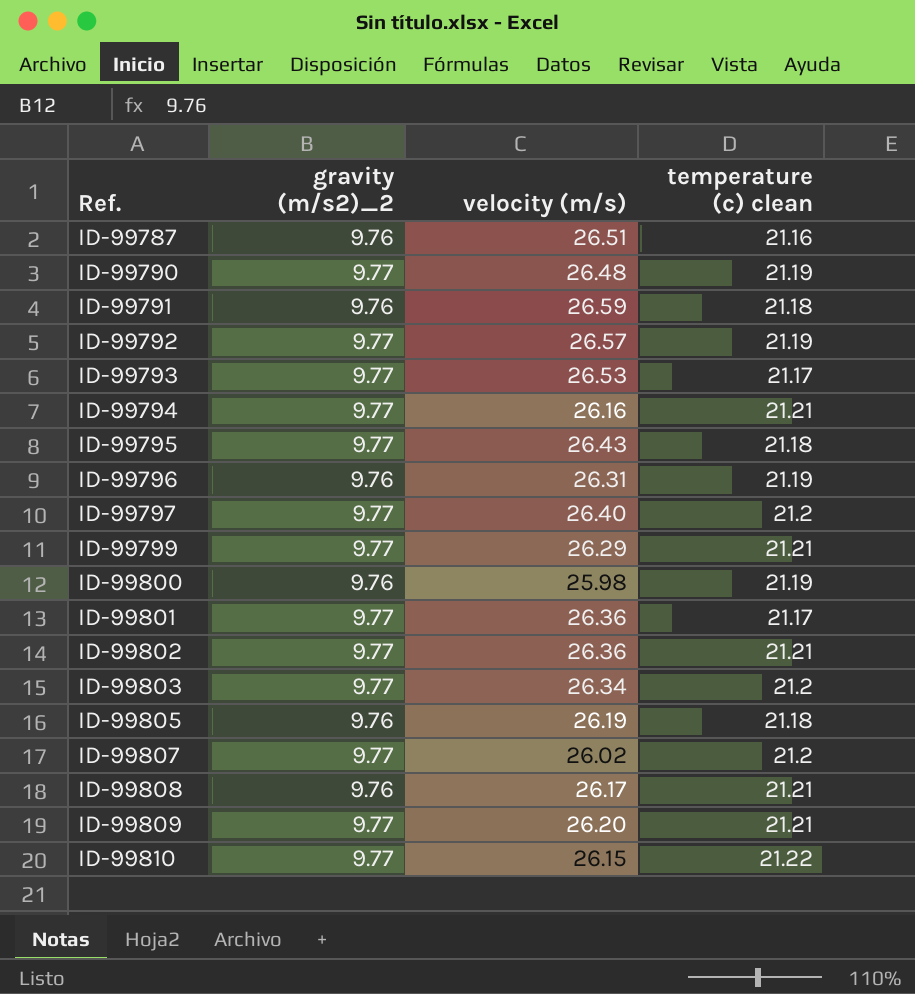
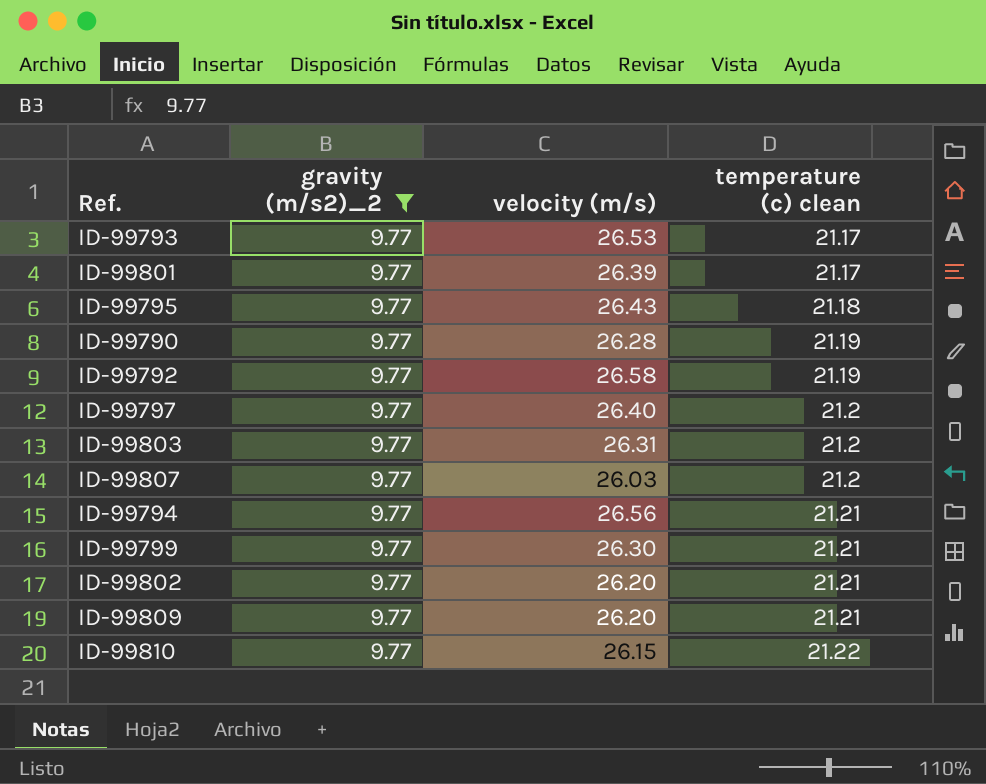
filter: none -> gravity (m/s2)_2 = 9.77
row order: Ref. ascending -> temperature (c) clean ascending
ID-99801 | velocity (m/s): 26.36 -> 26.39
ID-99790 | velocity (m/s): 26.48 -> 26.28
ID-99792 | velocity (m/s): 26.57 -> 26.58
ID-99803 | velocity (m/s): 26.34 -> 26.31
ID-99807 | velocity (m/s): 26.02 -> 26.03
ID-99794 | velocity (m/s): 26.16 -> 26.56
ID-99799 | velocity (m/s): 26.29 -> 26.30
ID-99802 | velocity (m/s): 26.36 -> 26.20

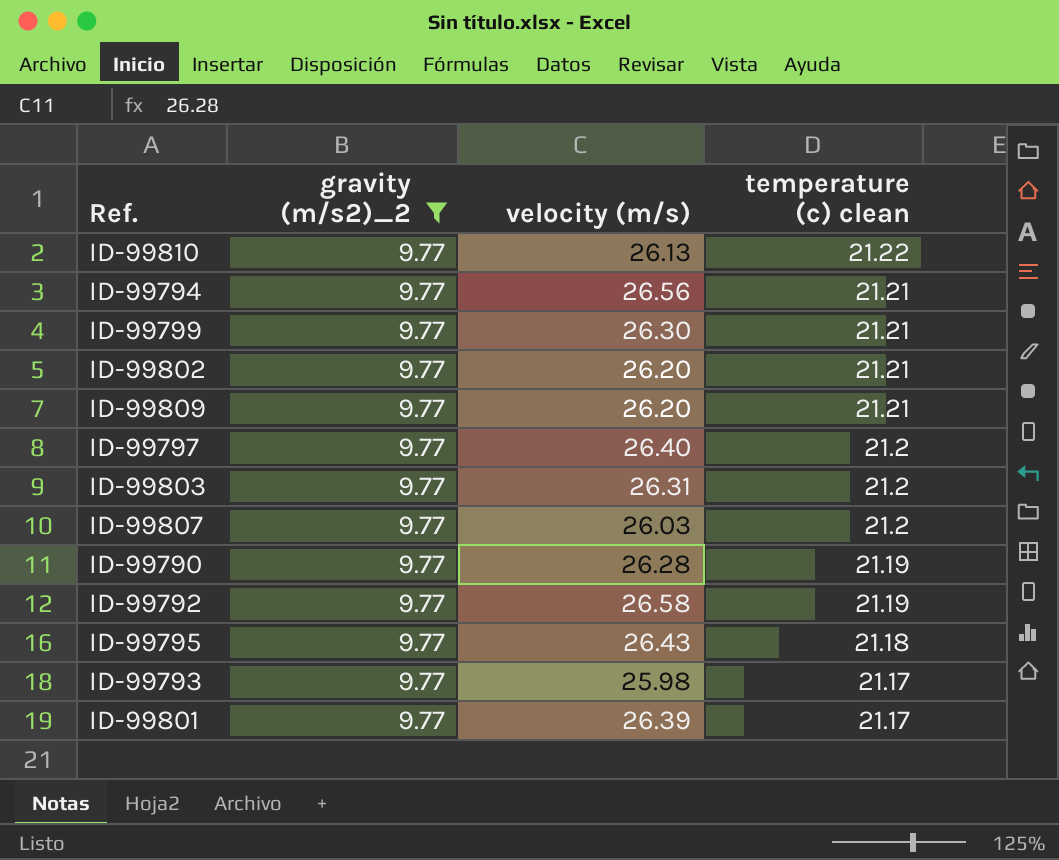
row order: temperature (c) clean ascending -> temperature (c) clean descending
ID-99810 | velocity (m/s): 26.15 -> 26.13
ID-99793 | velocity (m/s): 26.53 -> 25.98

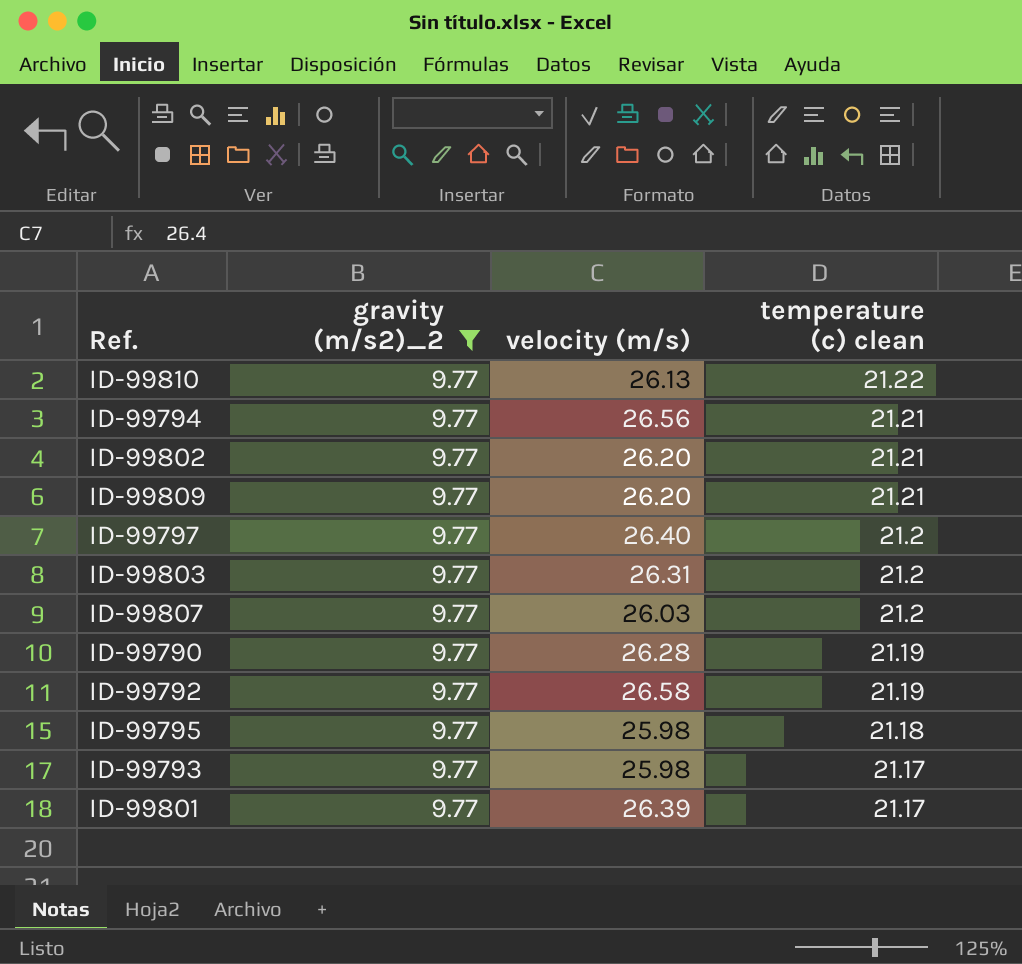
row ID-99799: 9.77 | 26.30 | 21.21 -> none
ID-99795 | velocity (m/s): 26.43 -> 25.98

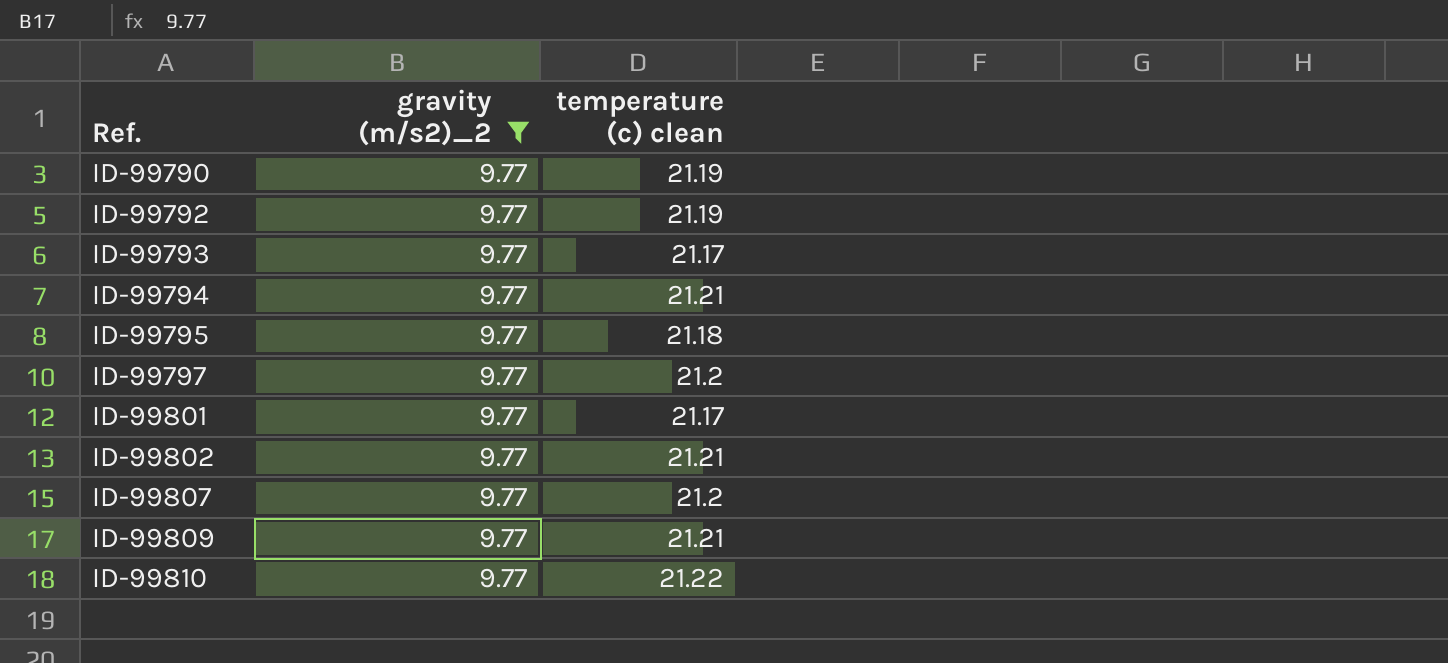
row order: temperature (c) clean descending -> Ref. ascending
column velocity (m/s) | position: 3 -> none
row ID-99803: 9.77 | 26.31 | 21.2 -> none

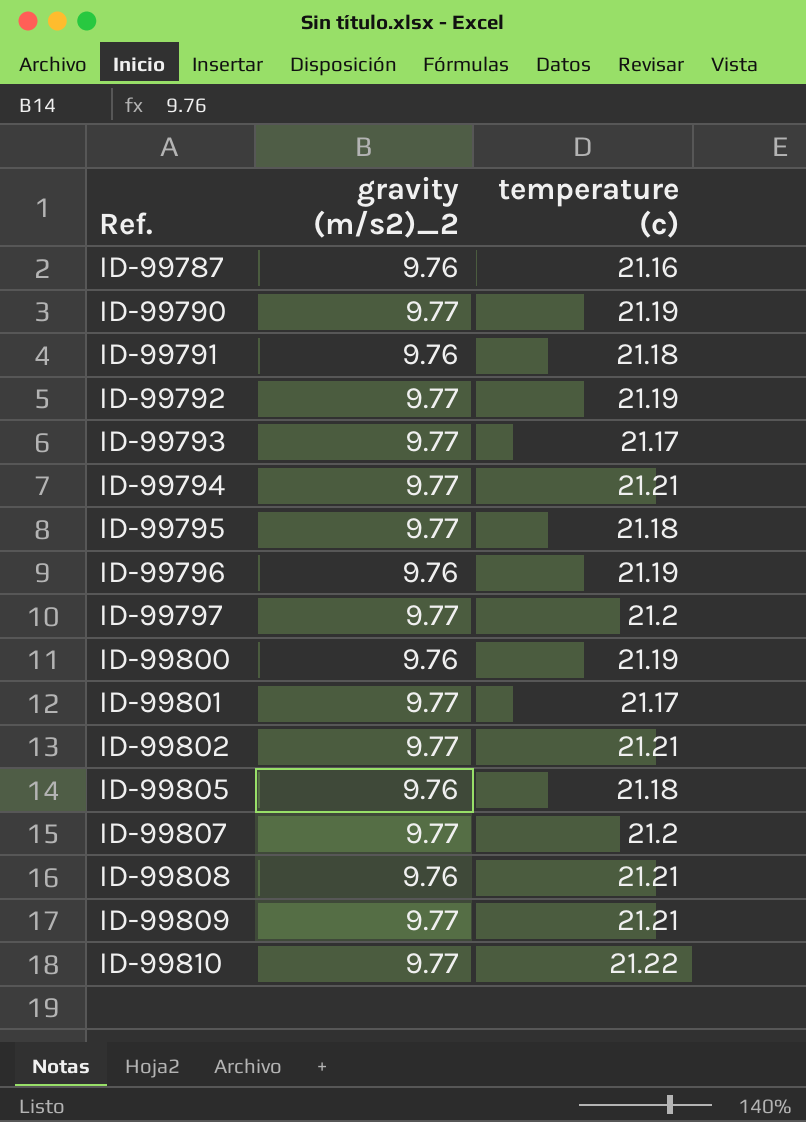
filter: gravity (m/s2)_2 = 9.77 -> none
column name: temperature (c) clean -> temperature (c)

